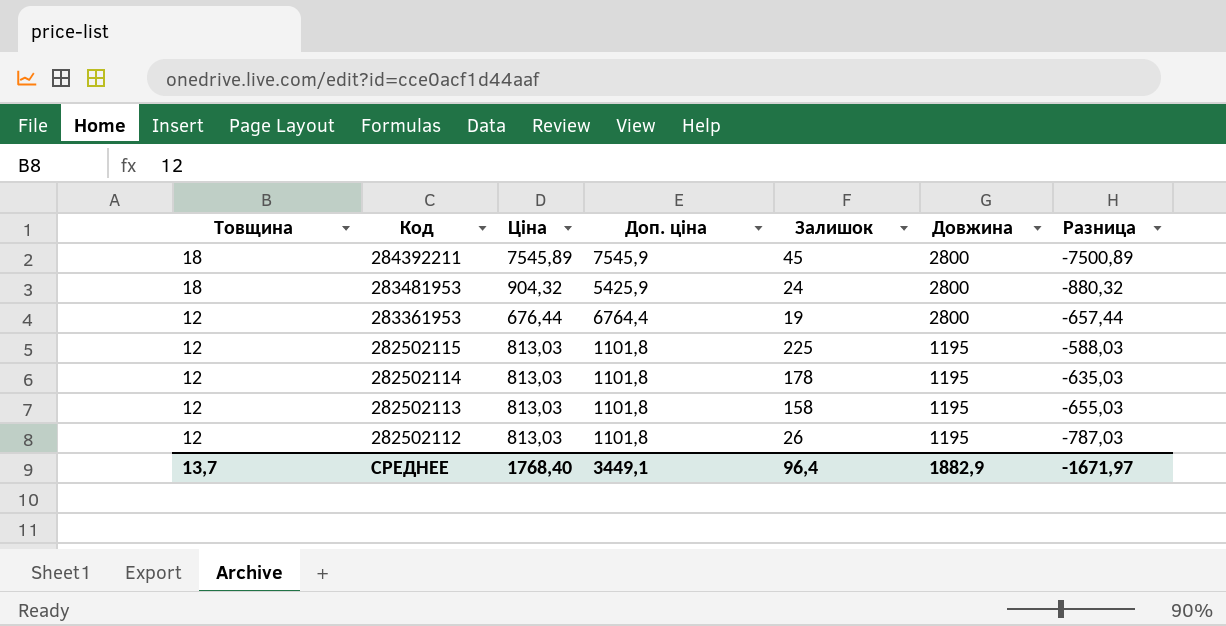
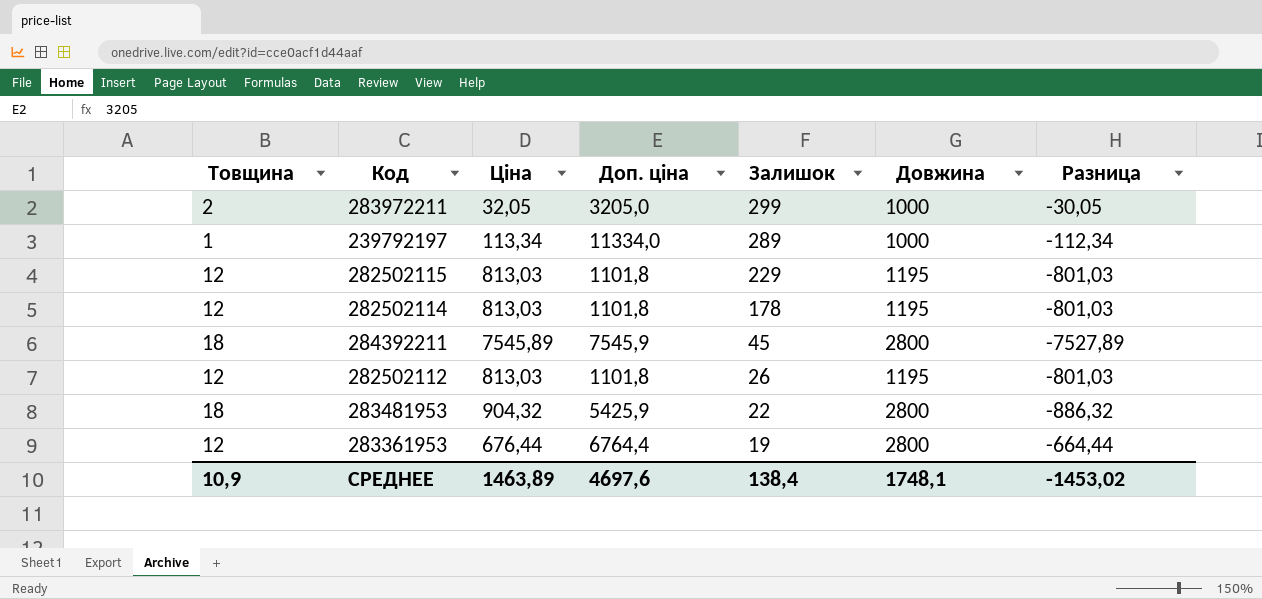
row order: Товщина descending -> Залишок descending
column Разница | formula: [Залишок] - [Ціна] -> [Товщина] - [Ціна]
row 282502113: 12 | 813,03 | 1101,8 | 158 | 1195 | -655,03 -> none
row 283972211: none -> 2 | 32,05 | 3205,0 | 299 | 1000 | -30,05
row 239792197: none -> 1 | 113,34 | 11334,0 | 289 | 1000 | -112,34
282502115 | Залишок: 225 -> 229
283481953 | Залишок: 24 -> 22
СРЕДНЕЕ | Товщина: 13,7 -> 10,9
СРЕДНЕЕ | Ціна: 1768,40 -> 1463,89
СРЕДНЕЕ | Доп. ціна: 3449,1 -> 4697,6
СРЕДНЕЕ | Залишок: 96,4 -> 138,4
СРЕДНЕЕ | Довжина: 1882,9 -> 1748,1
СРЕДНЕЕ | Разница: -1671,97 -> -1453,02

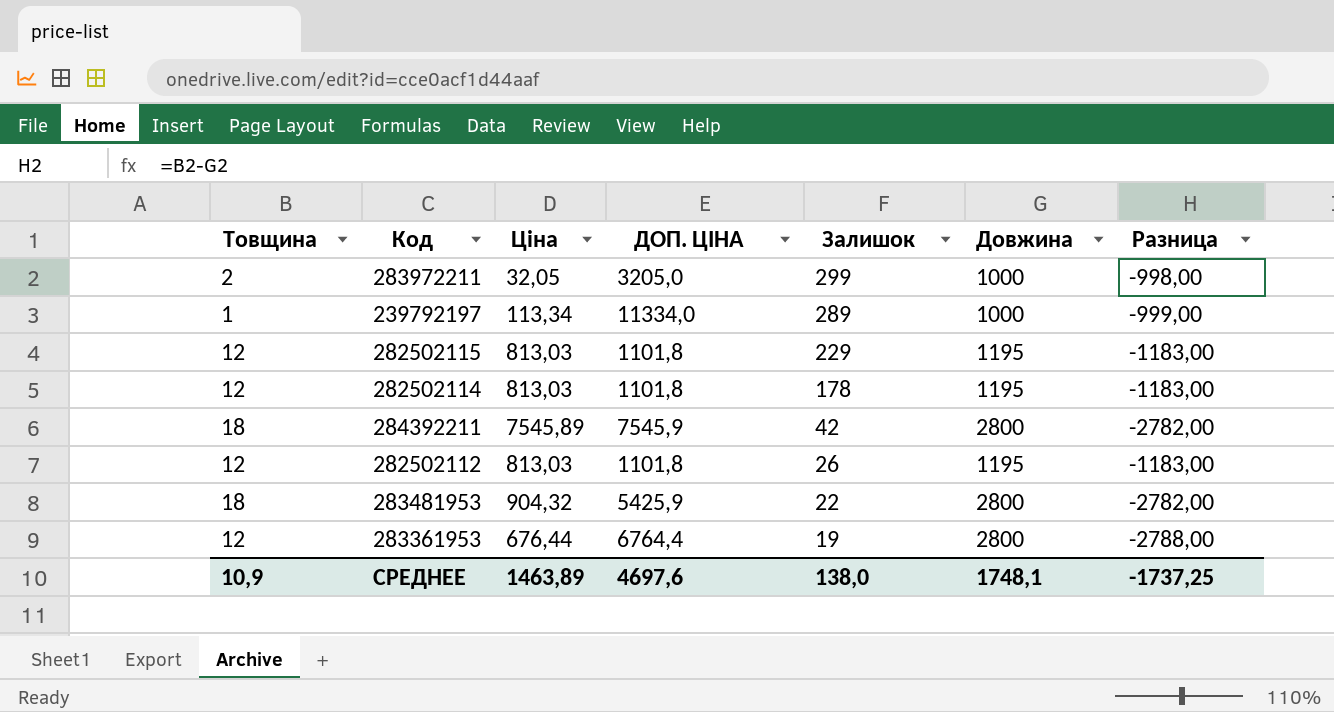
column name: Доп. ціна -> ДОП. ЦІНА
column Разница | formula: [Товщина] - [Ціна] -> [Товщина] - [Довжина]
284392211 | Залишок: 45 -> 42
СРЕДНЕЕ | Залишок: 138,4 -> 138,0
СРЕДНЕЕ | Разница: -1453,02 -> -1737,25

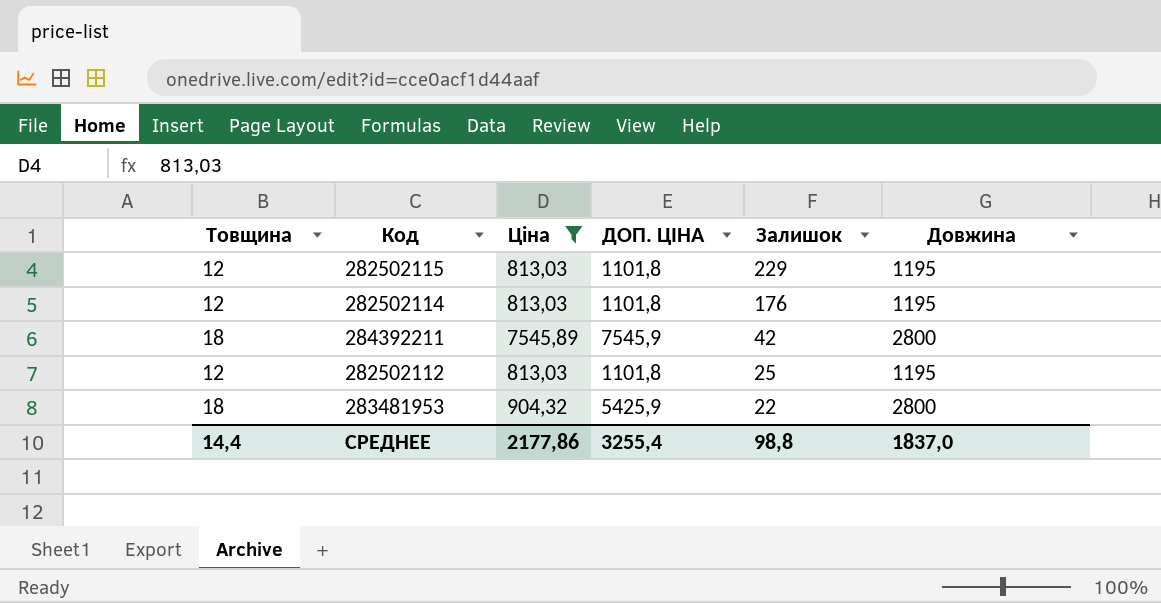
filter: none -> Ціна >= 813,03
column Разница | formula: [Товщина] - [Довжина] -> none
282502114 | Залишок: 178 -> 176
282502112 | Залишок: 26 -> 25
СРЕДНЕЕ | Товщина: 10,9 -> 14,4
СРЕДНЕЕ | Ціна: 1463,89 -> 2177,86
СРЕДНЕЕ | ДОП. ЦІНА: 4697,6 -> 3255,4
СРЕДНЕЕ | Залишок: 138,0 -> 98,8
СРЕДНЕЕ | Довжина: 1748,1 -> 1837,0

